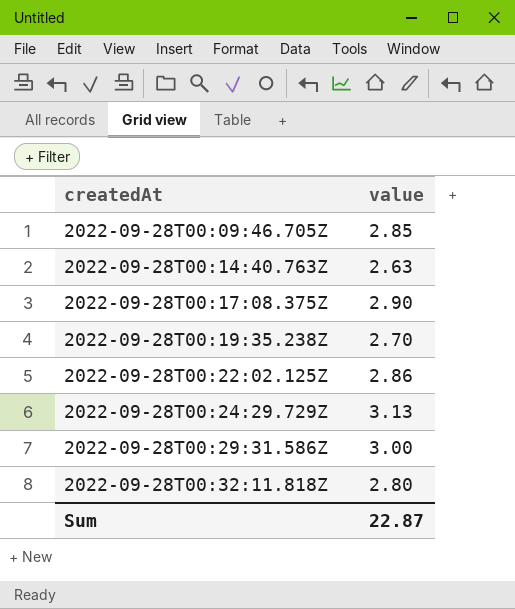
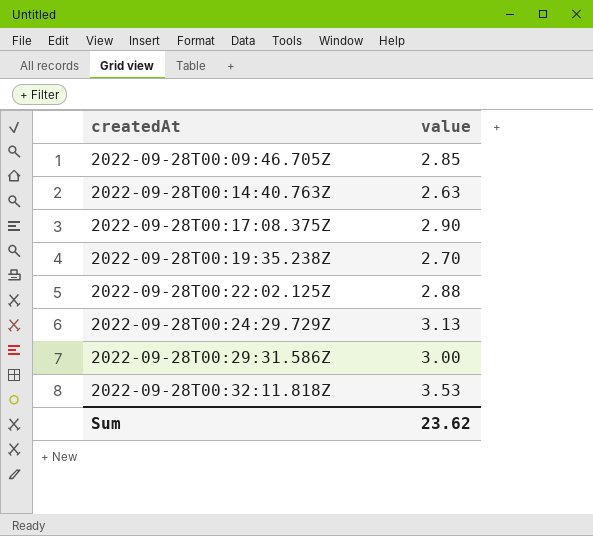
2022-09-28T00:22:02.125Z | value: 2.86 -> 2.88
2022-09-28T00:32:11.818Z | value: 2.80 -> 3.53
Sum | value: 22.87 -> 23.62

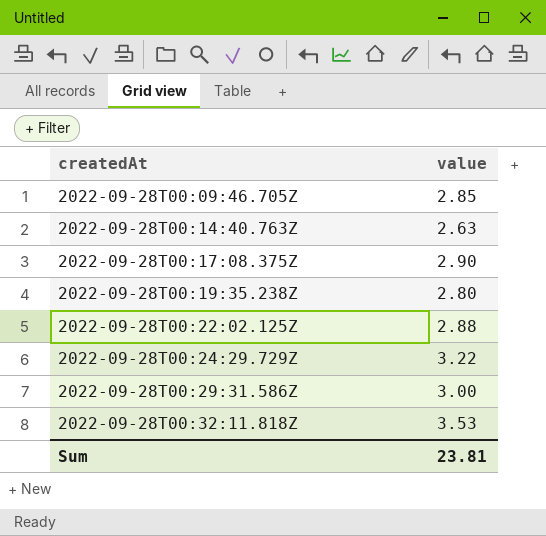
2022-09-28T00:19:35.238Z | value: 2.70 -> 2.80
2022-09-28T00:24:29.729Z | value: 3.13 -> 3.22
Sum | value: 23.62 -> 23.81

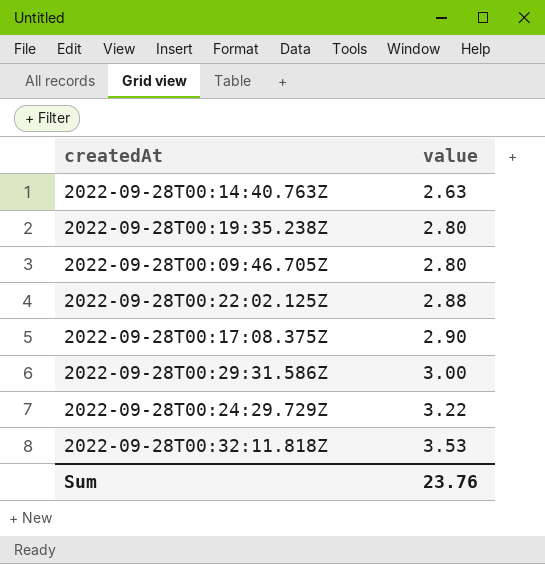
row order: createdAt ascending -> value ascending
2022-09-28T00:09:46.705Z | value: 2.85 -> 2.80
Sum | value: 23.81 -> 23.76

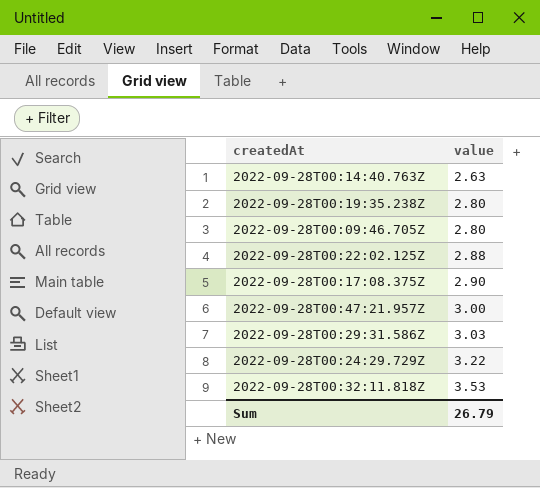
row 2022-09-28T00:47:21.957Z: none -> 3.00
2022-09-28T00:29:31.586Z | value: 3.00 -> 3.03
Sum | value: 23.76 -> 26.79

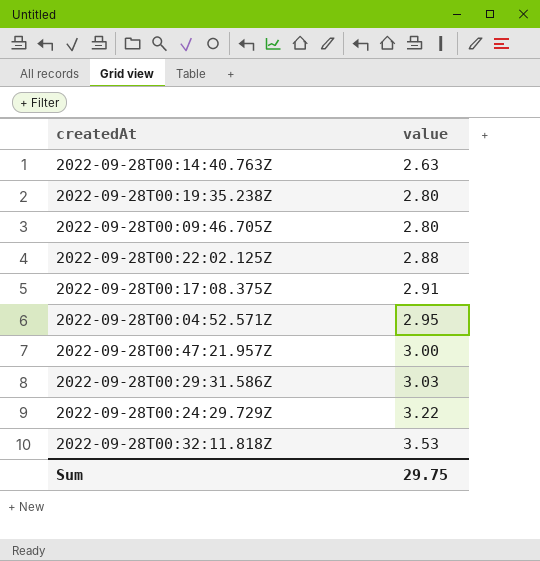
2022-09-28T00:17:08.375Z | value: 2.90 -> 2.91
row 2022-09-28T00:04:52.571Z: none -> 2.95
Sum | value: 26.79 -> 29.75

